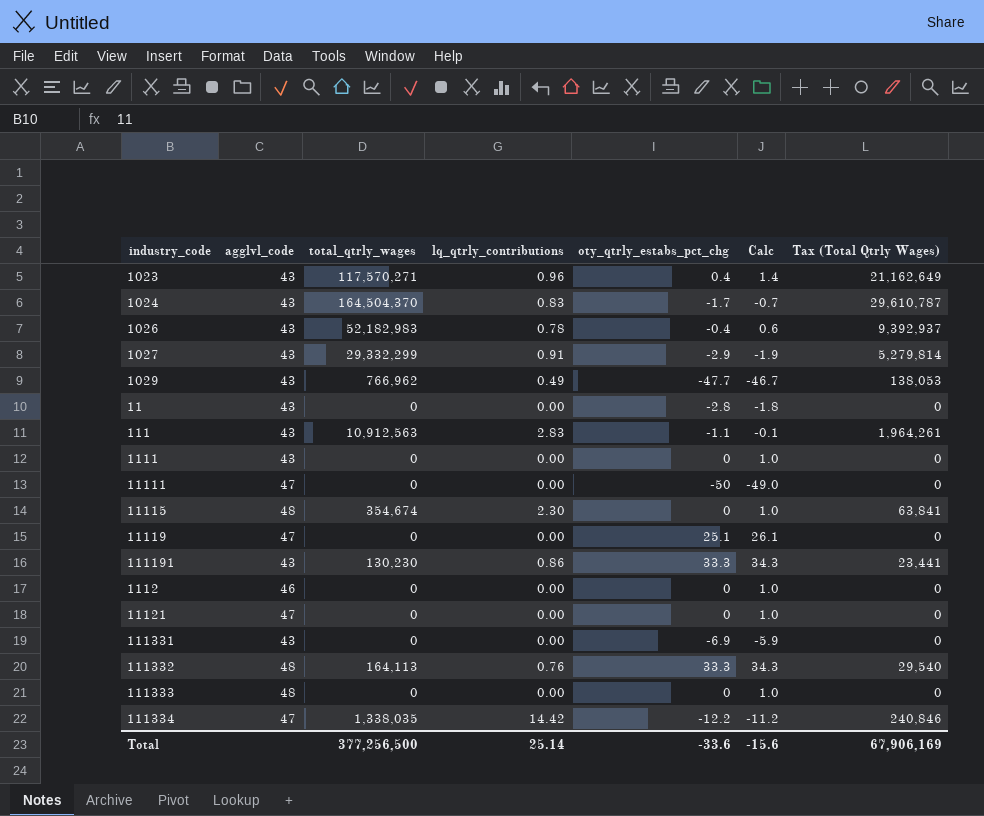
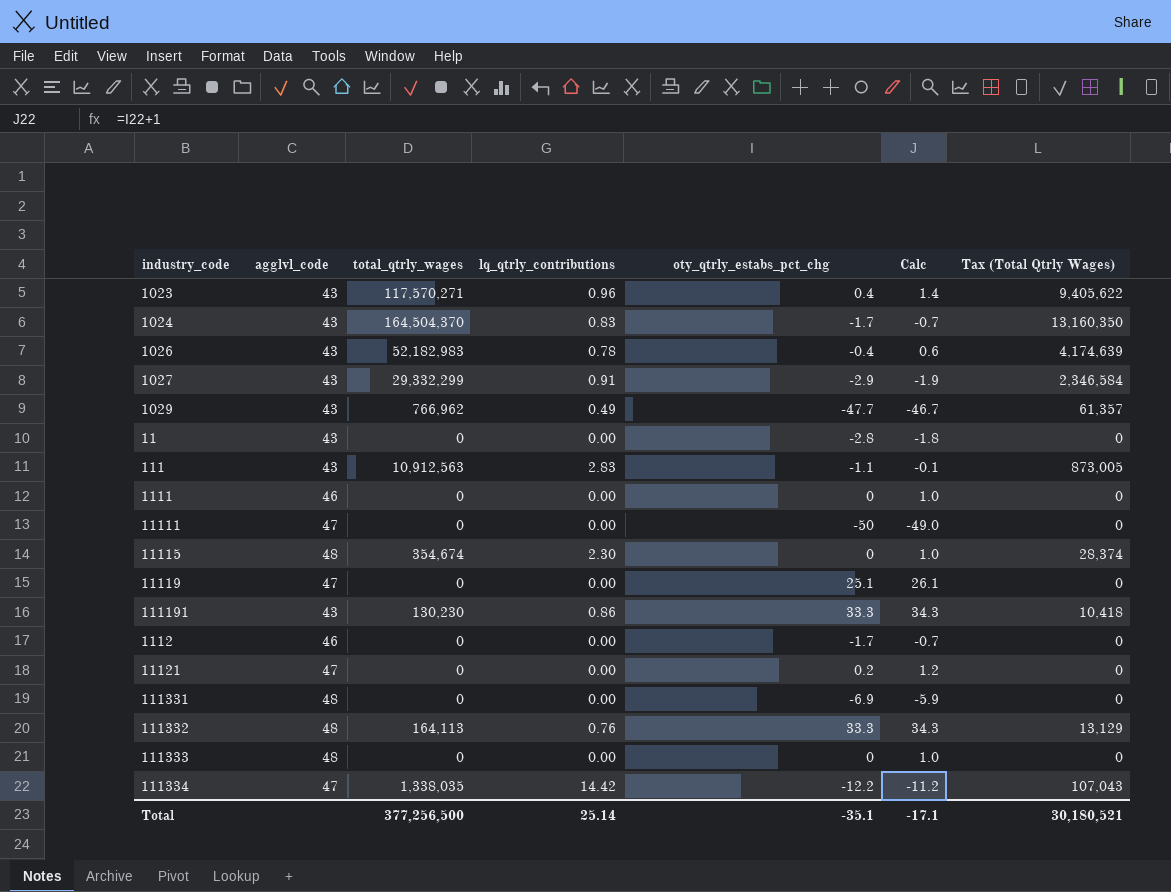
column Tax (Total Qtrly Wages) | formula: [total_qtrly_wages] * 0.18 -> [total_qtrly_wages] * 0.08
1111 | agglvl_code: 43 -> 46
1112 | oty_qtrly_estabs_pct_chg: 0 -> -1.7
1112 | Calc: 1.0 -> -0.7
11121 | oty_qtrly_estabs_pct_chg: 0 -> 0.2
11121 | Calc: 1.0 -> 1.2
111331 | agglvl_code: 43 -> 48
Total | oty_qtrly_estabs_pct_chg: -33.6 -> -35.1
Total | Calc: -15.6 -> -17.1
Total | Tax (Total Qtrly Wages): 67,906,169 -> 30,180,521

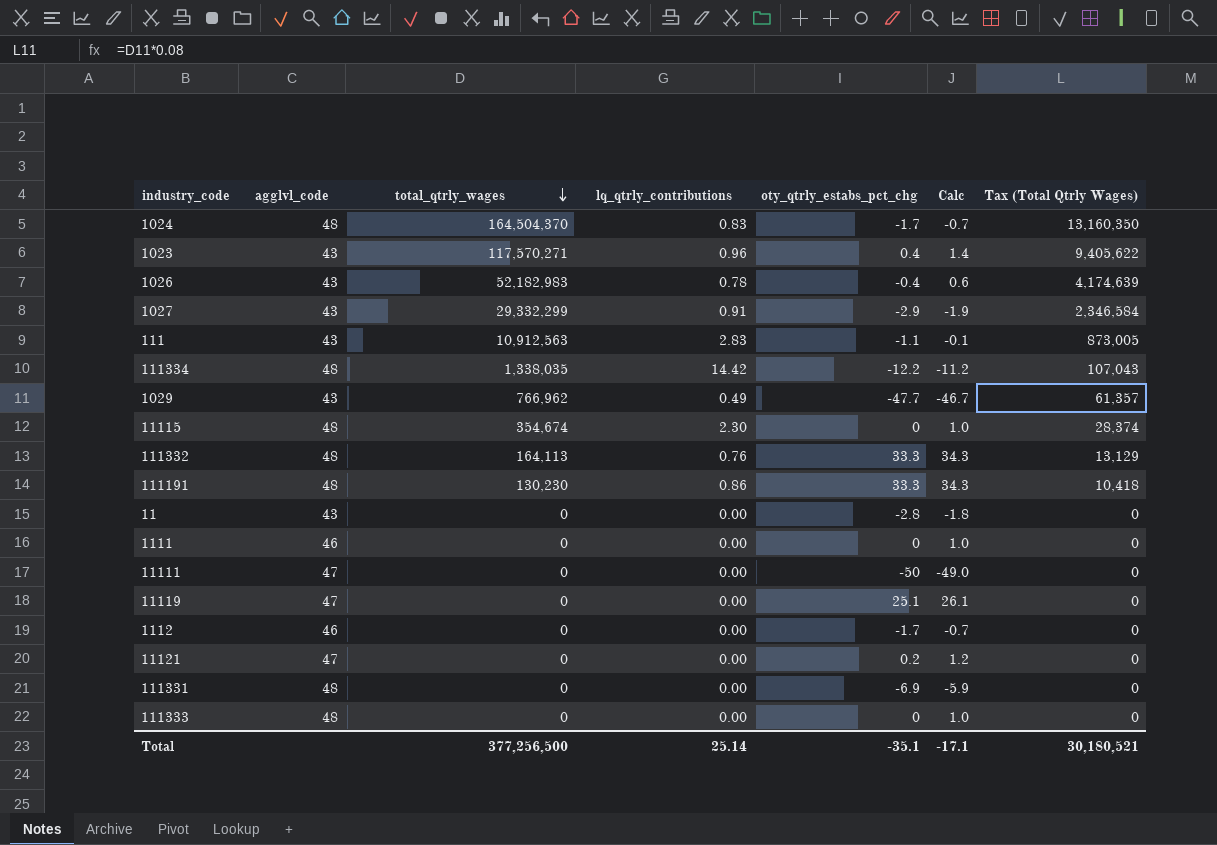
row order: none -> total_qtrly_wages descending
1024 | agglvl_code: 43 -> 48
111334 | agglvl_code: 47 -> 48
111191 | agglvl_code: 43 -> 48

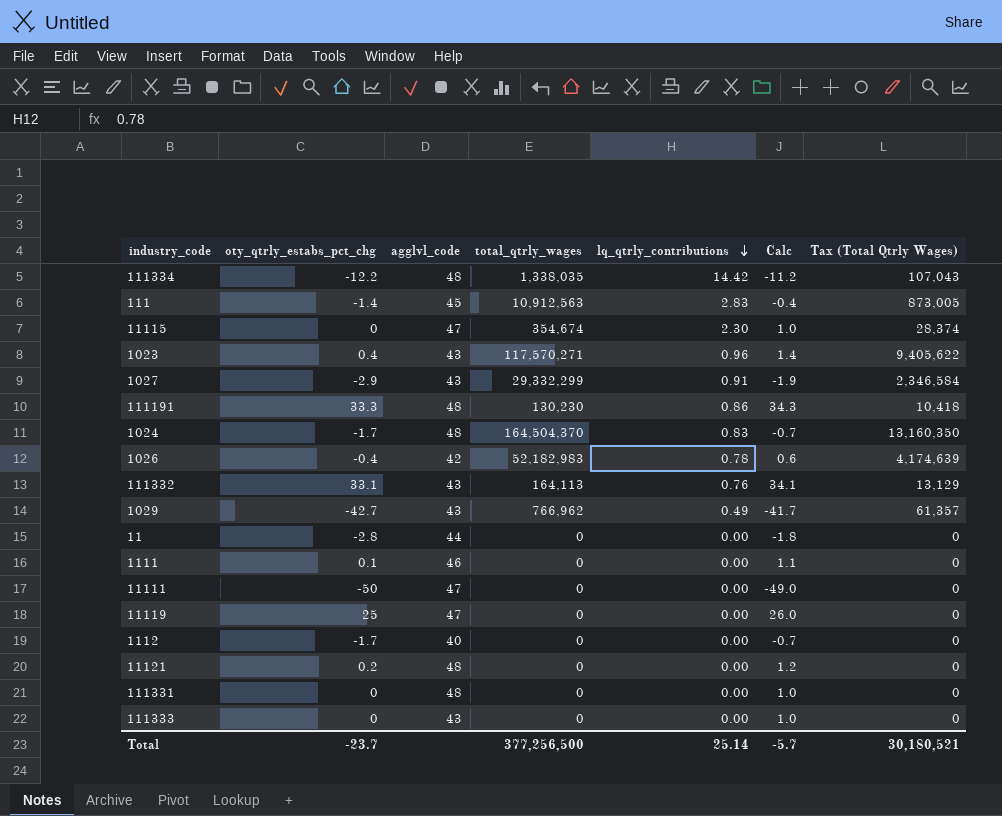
row order: total_qtrly_wages descending -> lq_qtrly_contributions descending
column oty_qtrly_estabs_pct_chg | position: 5 -> 2
111 | oty_qtrly_estabs_pct_chg: -1.1 -> -1.4
111 | agglvl_code: 43 -> 45
111 | Calc: -0.1 -> -0.4
11115 | agglvl_code: 48 -> 47
1026 | agglvl_code: 43 -> 42
111332 | oty_qtrly_estabs_pct_chg: 33.3 -> 33.1
111332 | agglvl_code: 48 -> 43
111332 | Calc: 34.3 -> 34.1
1029 | oty_qtrly_estabs_pct_chg: -47.7 -> -42.7
1029 | Calc: -46.7 -> -41.7
11 | agglvl_code: 43 -> 44
1111 | oty_qtrly_estabs_pct_chg: 0 -> 0.1
1111 | Calc: 1.0 -> 1.1
11119 | oty_qtrly_estabs_pct_chg: 25.1 -> 25
11119 | Calc: 26.1 -> 26.0
1112 | agglvl_code: 46 -> 40
11121 | agglvl_code: 47 -> 48
111331 | oty_qtrly_estabs_pct_chg: -6.9 -> 0
111331 | Calc: -5.9 -> 1.0
111333 | agglvl_code: 48 -> 43
Total | oty_qtrly_estabs_pct_chg: -35.1 -> -23.7
Total | Calc: -17.1 -> -5.7

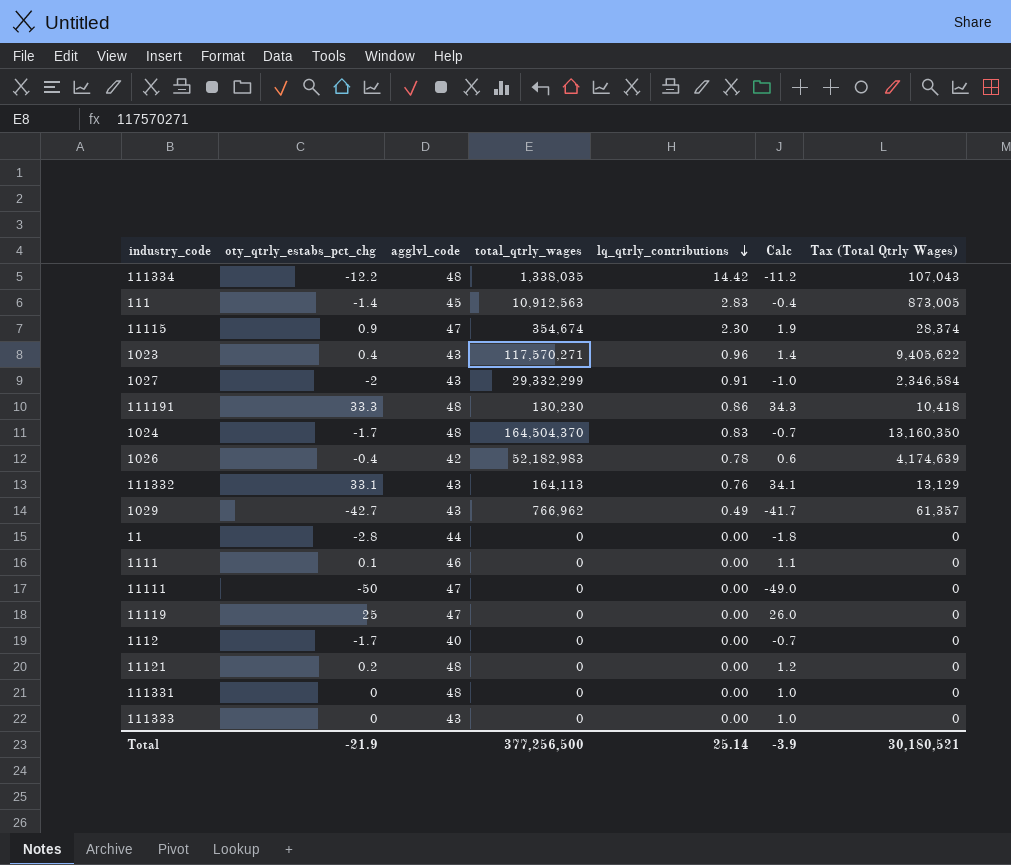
11115 | oty_qtrly_estabs_pct_chg: 0 -> 0.9
11115 | Calc: 1.0 -> 1.9
1027 | oty_qtrly_estabs_pct_chg: -2.9 -> -2
1027 | Calc: -1.9 -> -1.0
Total | oty_qtrly_estabs_pct_chg: -23.7 -> -21.9
Total | Calc: -5.7 -> -3.9

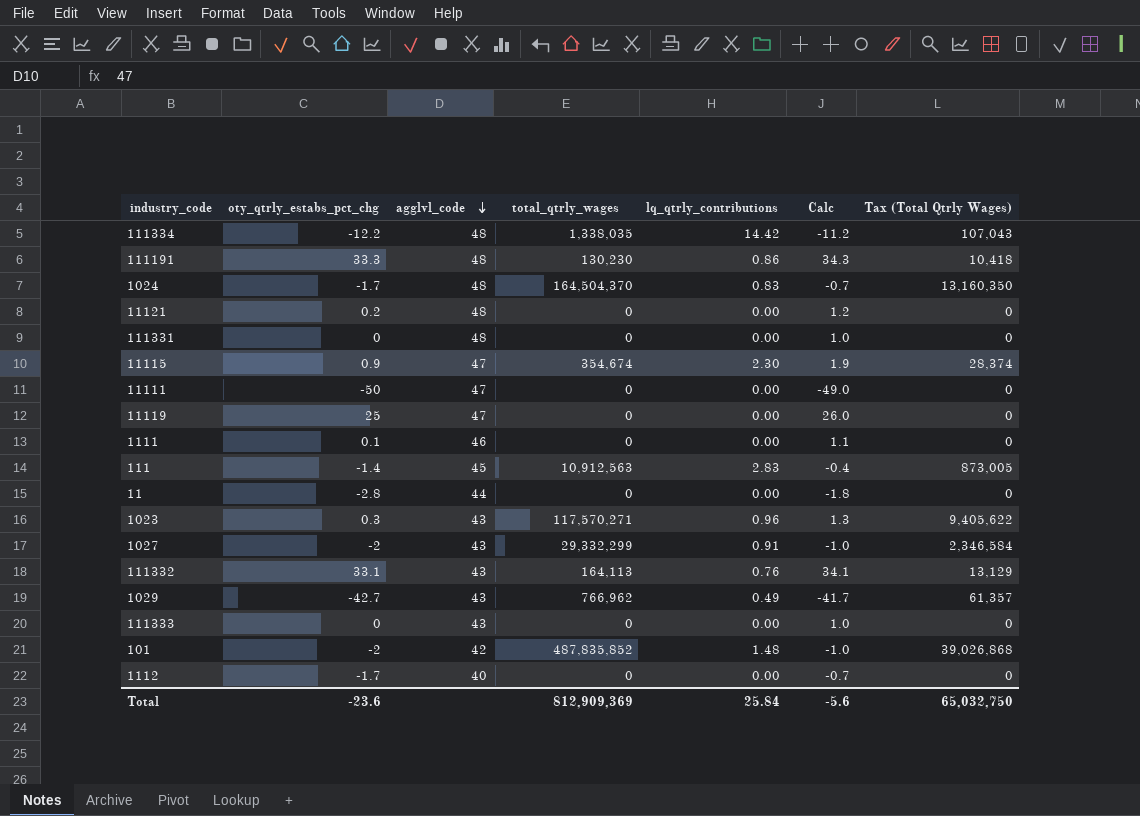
row order: lq_qtrly_contributions descending -> agglvl_code descending
row 1026: -0.4 | 42 | 52,182,983 | 0.78 | 0.6 | 4,174,639 -> none
1023 | oty_qtrly_estabs_pct_chg: 0.4 -> 0.3
1023 | Calc: 1.4 -> 1.3
row 101: none -> -2 | 42 | 487,835,852 | 1.48 | -1.0 | 39,026,868
Total | oty_qtrly_estabs_pct_chg: -21.9 -> -23.6
Total | total_qtrly_wages: 377,256,500 -> 812,909,369
Total | lq_qtrly_contributions: 25.14 -> 25.84
Total | Calc: -3.9 -> -5.6
Total | Tax (Total Qtrly Wages): 30,180,521 -> 65,032,750

